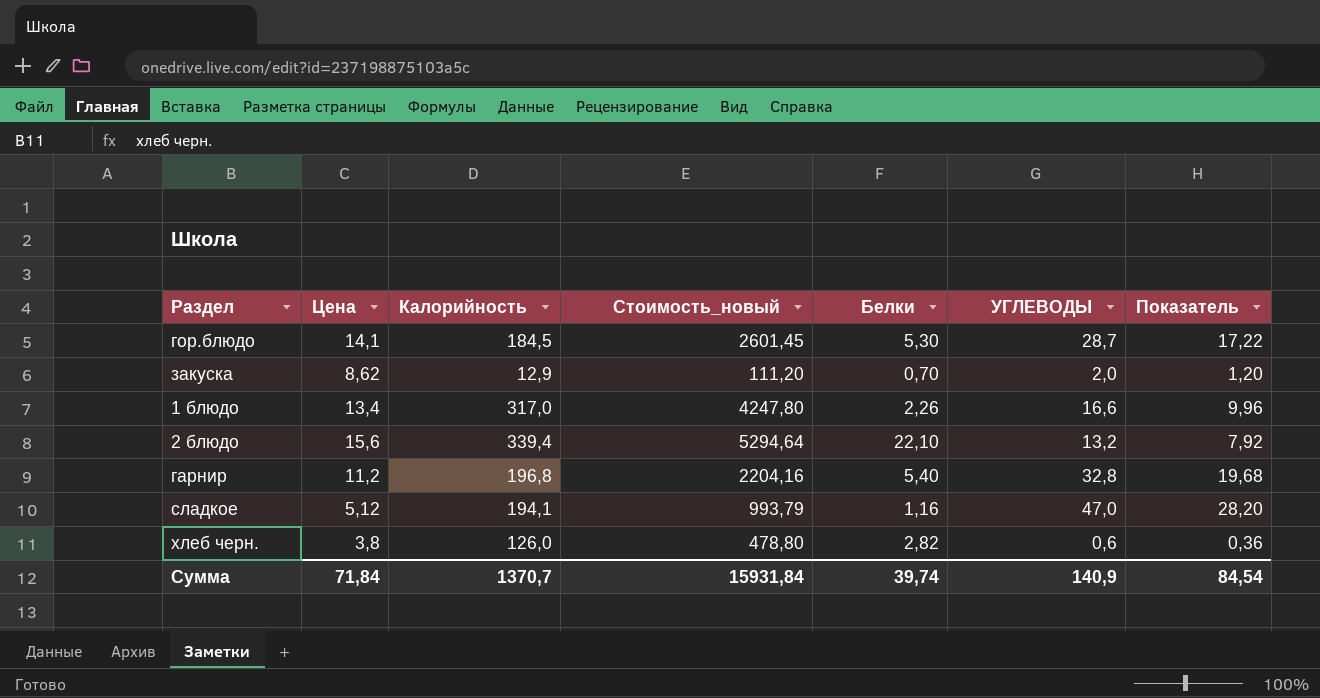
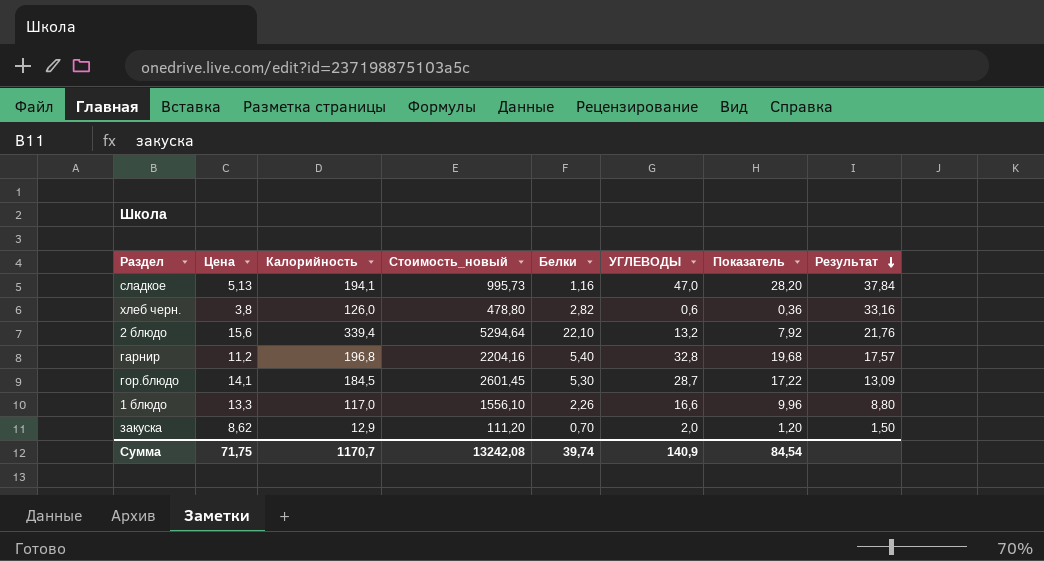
row order: none -> Результат descending
column Результат | formula: none -> [Калорийность] / [Цена]
сладкое | Цена: 5,12 -> 5,13
сладкое | Стоимость_новый: 993,79 -> 995,73
1 блюдо | Цена: 13,4 -> 13,3
1 блюдо | Калорийность: 317,0 -> 117,0
1 блюдо | Стоимость_новый: 4247,80 -> 1556,10
Сумма | Цена: 71,84 -> 71,75
Сумма | Калорийность: 1370,7 -> 1170,7
Сумма | Стоимость_новый: 15931,84 -> 13242,08

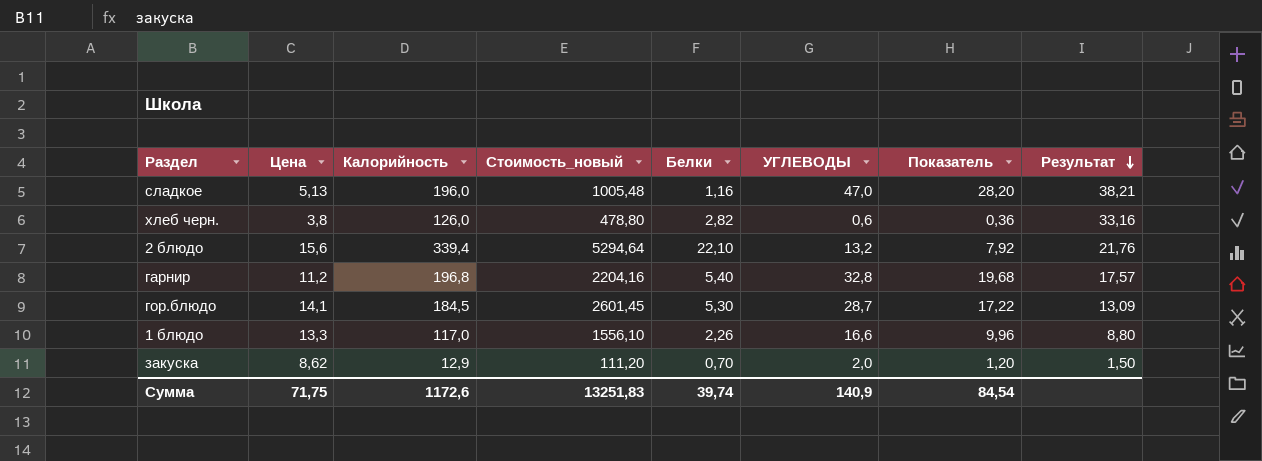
сладкое | Калорийность: 194,1 -> 196,0
сладкое | Стоимость_новый: 995,73 -> 1005,48
сладкое | Результат: 37,84 -> 38,21
Сумма | Калорийность: 1170,7 -> 1172,6
Сумма | Стоимость_новый: 13242,08 -> 13251,83

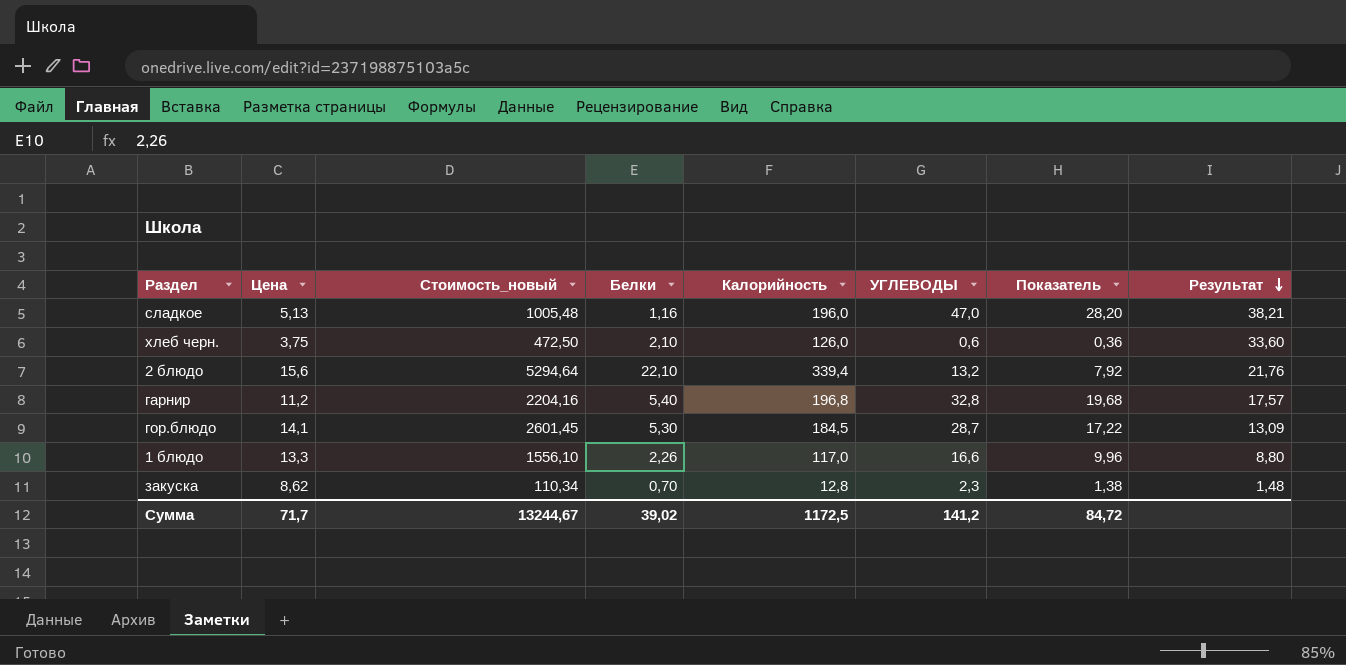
column Калорийность | position: 3 -> 5
хлеб черн. | Цена: 3,8 -> 3,75
хлеб черн. | Стоимость_новый: 478,80 -> 472,50
хлеб черн. | Белки: 2,82 -> 2,10
хлеб черн. | Результат: 33,16 -> 33,60
закуска | Стоимость_новый: 111,20 -> 110,34
закуска | Калорийность: 12,9 -> 12,8
закуска | УГЛЕВОДЫ: 2,0 -> 2,3
закуска | Показатель: 1,20 -> 1,38
закуска | Результат: 1,50 -> 1,48
Сумма | Цена: 71,75 -> 71,7
Сумма | Стоимость_новый: 13251,83 -> 13244,67
Сумма | Белки: 39,74 -> 39,02
Сумма | Калорийность: 1172,6 -> 1172,5
Сумма | УГЛЕВОДЫ: 140,9 -> 141,2
Сумма | Показатель: 84,54 -> 84,72

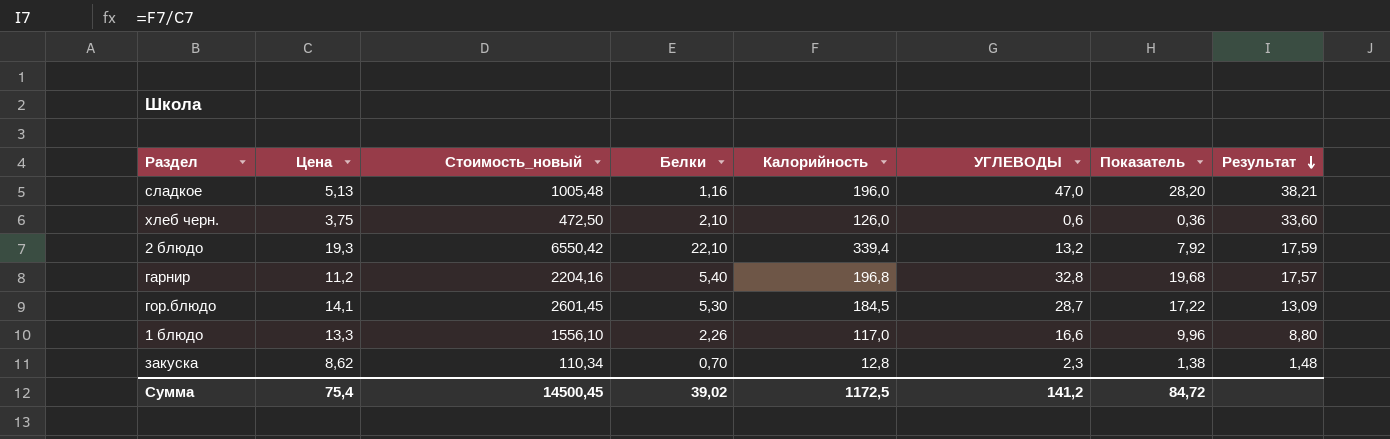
2 блюдо | Цена: 15,6 -> 19,3
2 блюдо | Стоимость_новый: 5294,64 -> 6550,42
2 блюдо | Результат: 21,76 -> 17,59
Сумма | Цена: 71,7 -> 75,4
Сумма | Стоимость_новый: 13244,67 -> 14500,45

